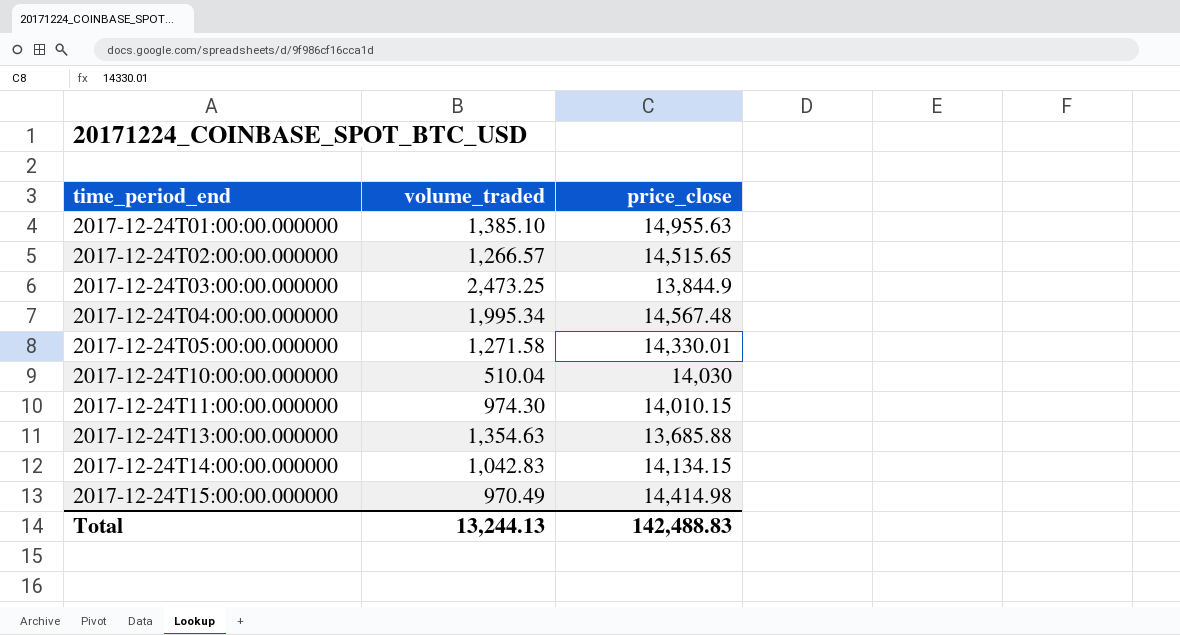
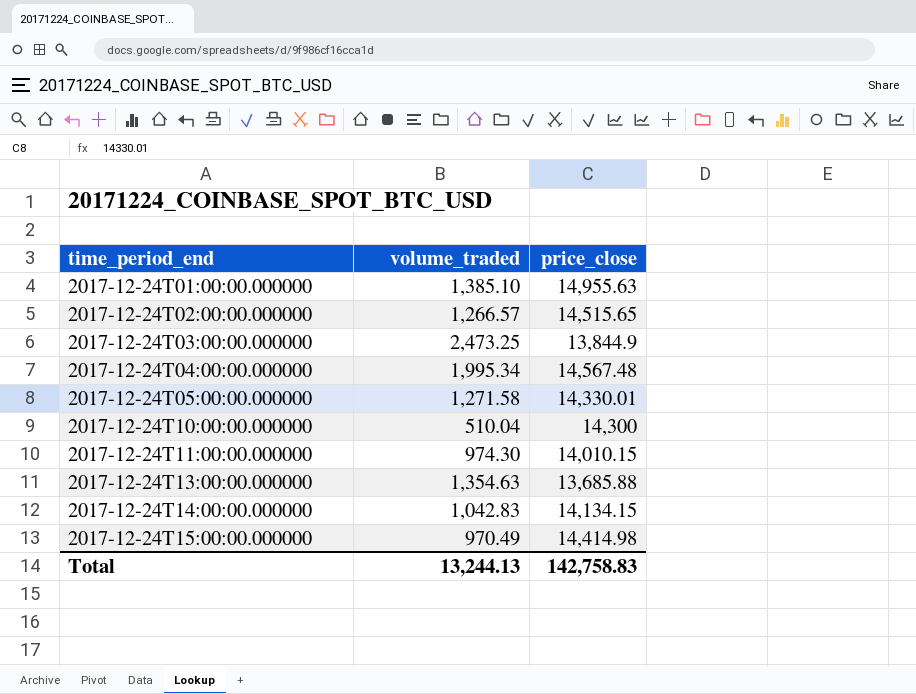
2017-12-24T10:00:00.000000 | price_close: 14,030 -> 14,300
Total | price_close: 142,488.83 -> 142,758.83

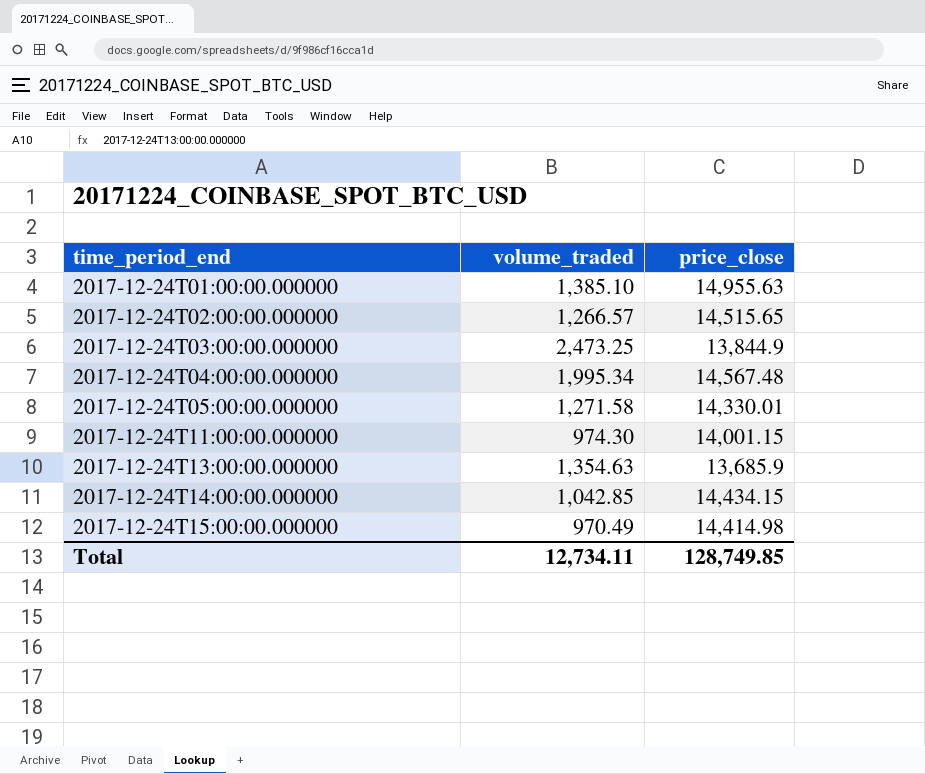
row 2017-12-24T10:00:00.000000: 510.04 | 14,300 -> none
2017-12-24T11:00:00.000000 | price_close: 14,010.15 -> 14,001.15
2017-12-24T13:00:00.000000 | price_close: 13,685.88 -> 13,685.9
2017-12-24T14:00:00.000000 | volume_traded: 1,042.83 -> 1,042.85
2017-12-24T14:00:00.000000 | price_close: 14,134.15 -> 14,434.15
Total | volume_traded: 13,244.13 -> 12,734.11
Total | price_close: 142,758.83 -> 128,749.85

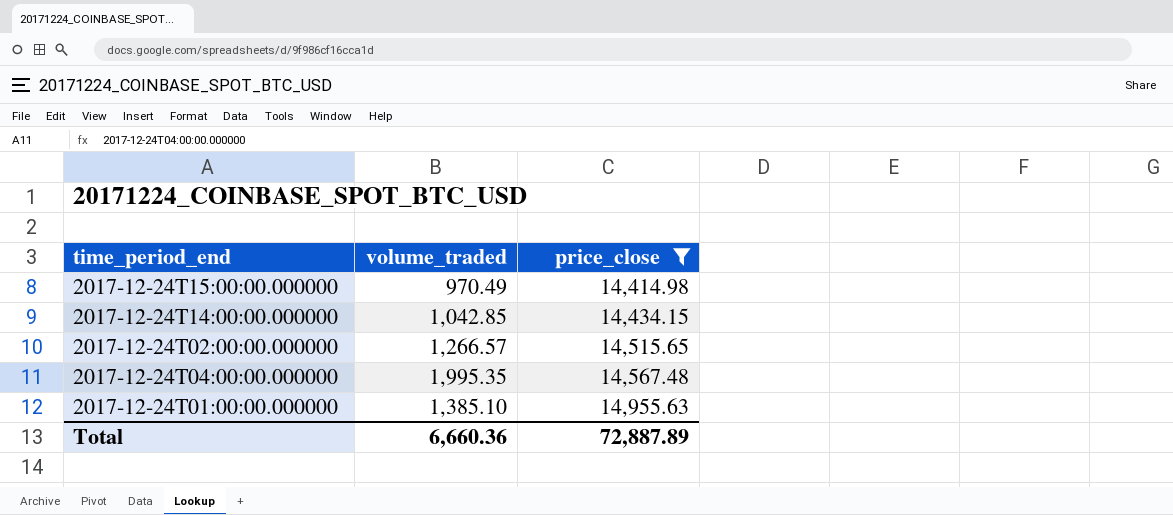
filter: none -> price_close >= 14,414.98
row order: time_period_end ascending -> price_close ascending
2017-12-24T04:00:00.000000 | volume_traded: 1,995.34 -> 1,995.35
Total | volume_traded: 12,734.11 -> 6,660.36
Total | price_close: 128,749.85 -> 72,887.89

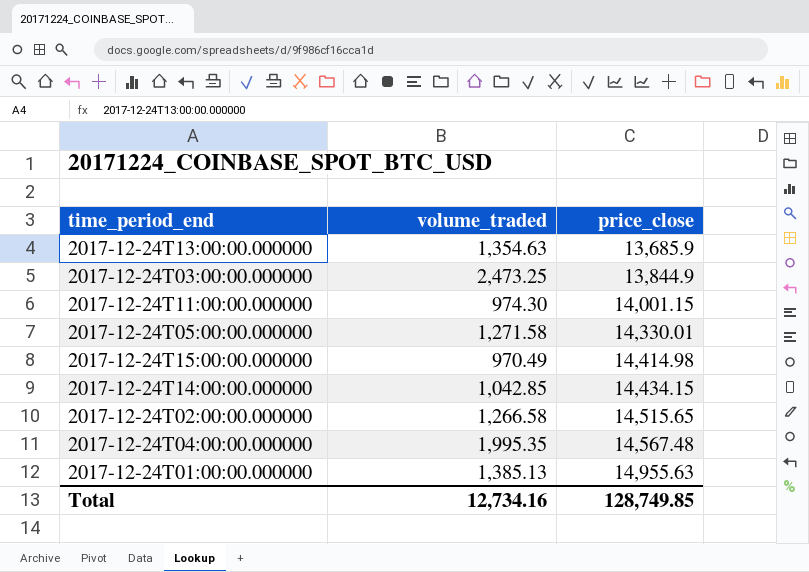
filter: price_close >= 14,414.98 -> none
2017-12-24T02:00:00.000000 | volume_traded: 1,266.57 -> 1,266.58
2017-12-24T01:00:00.000000 | volume_traded: 1,385.10 -> 1,385.13
Total | volume_traded: 6,660.36 -> 12,734.16
Total | price_close: 72,887.89 -> 128,749.85

